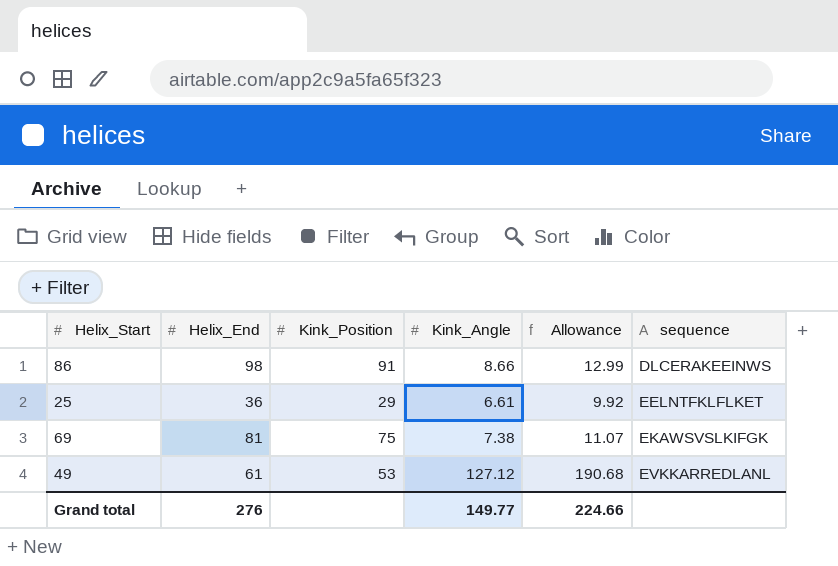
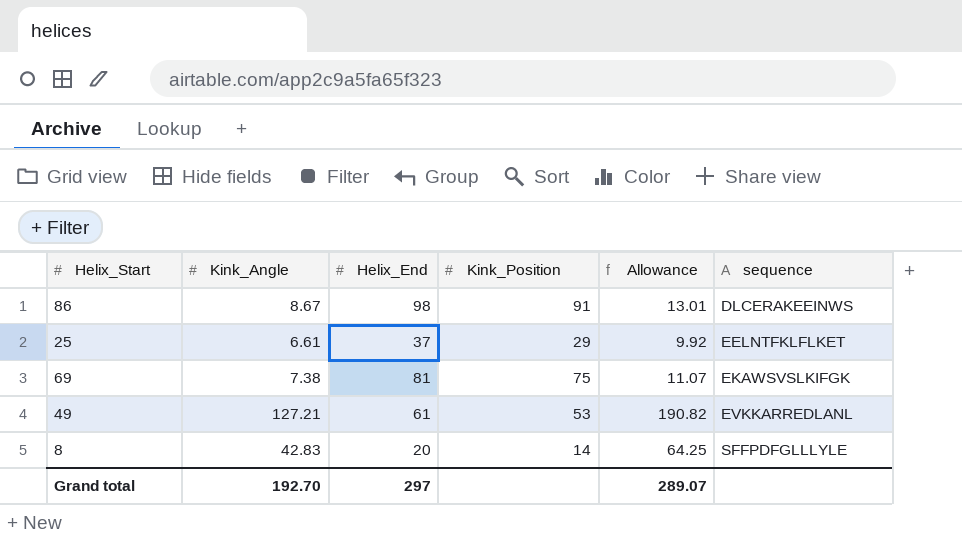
column Kink_Angle | position: 4 -> 2
86 | Kink_Angle: 8.66 -> 8.67
86 | Allowance: 12.99 -> 13.01
25 | Helix_End: 36 -> 37
49 | Kink_Angle: 127.12 -> 127.21
49 | Allowance: 190.68 -> 190.82
row 8: none -> 42.83 | 20 | 14 | 64.25 | SFFPDFGLLLYLE
Grand total | Kink_Angle: 149.77 -> 192.70
Grand total | Helix_End: 276 -> 297
Grand total | Allowance: 224.66 -> 289.07

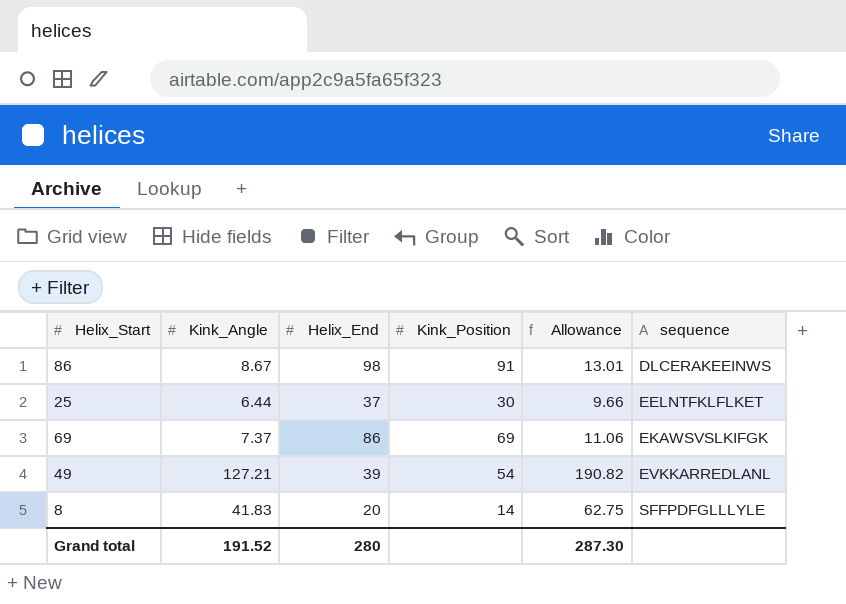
25 | Kink_Angle: 6.61 -> 6.44
25 | Kink_Position: 29 -> 30
25 | Allowance: 9.92 -> 9.66
69 | Kink_Angle: 7.38 -> 7.37
69 | Helix_End: 81 -> 86
69 | Kink_Position: 75 -> 69
69 | Allowance: 11.07 -> 11.06
49 | Helix_End: 61 -> 39
49 | Kink_Position: 53 -> 54
8 | Kink_Angle: 42.83 -> 41.83
8 | Allowance: 64.25 -> 62.75
Grand total | Kink_Angle: 192.70 -> 191.52
Grand total | Helix_End: 297 -> 280
Grand total | Allowance: 289.07 -> 287.30

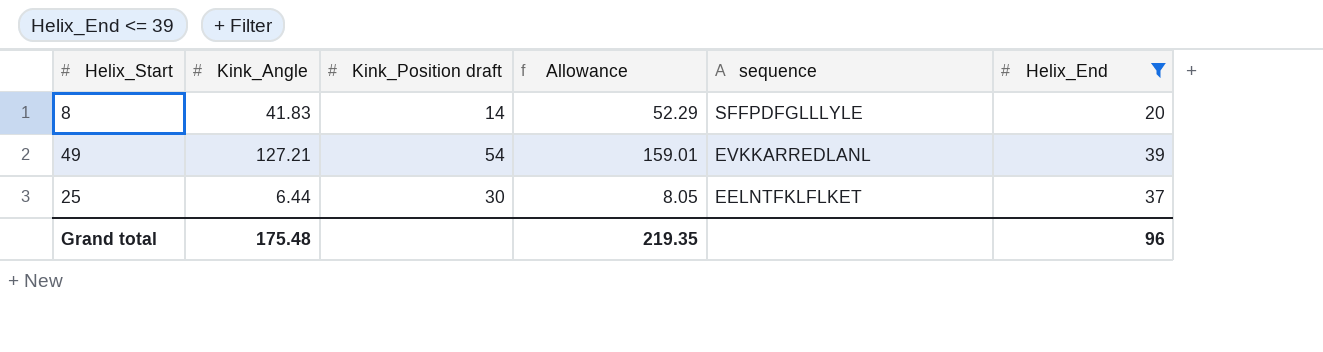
filter: none -> Helix_End <= 39
row order: sequence ascending -> sequence descending
column name: Kink_Position -> Kink_Position draft
column Allowance | formula: [Kink_Angle] * 1.5 -> [Kink_Angle] * 1.25
column Helix_End | position: 3 -> 6
Grand total | Kink_Angle: 191.52 -> 175.48
Grand total | Allowance: 287.30 -> 219.35
Grand total | Helix_End: 280 -> 96

